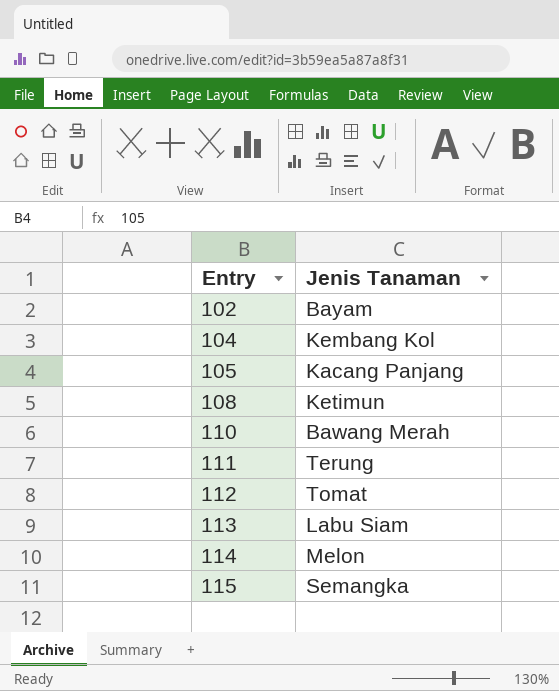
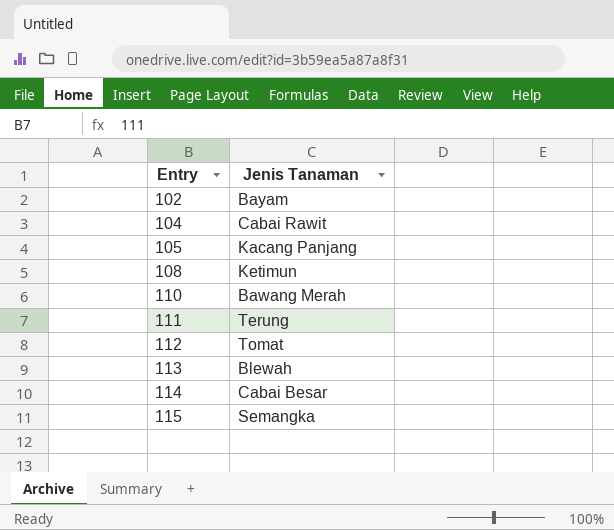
104 | Jenis Tanaman: Kembang Kol -> Cabai Rawit
113 | Jenis Tanaman: Labu Siam -> Blewah
114 | Jenis Tanaman: Melon -> Cabai Besar

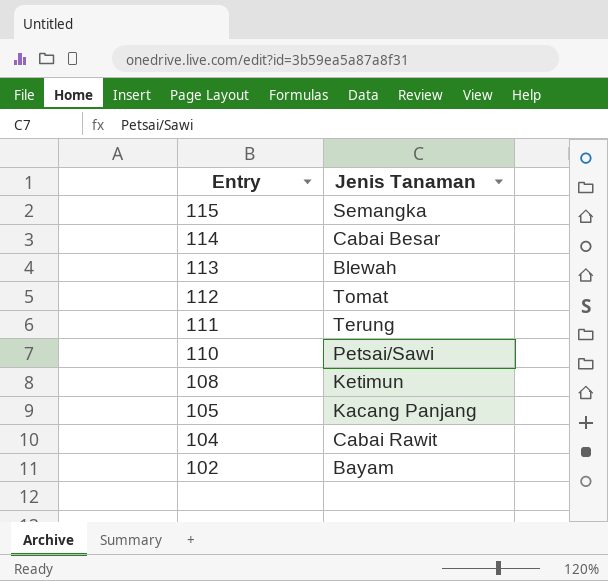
row order: Entry ascending -> Entry descending
110 | Jenis Tanaman: Bawang Merah -> Petsai/Sawi

